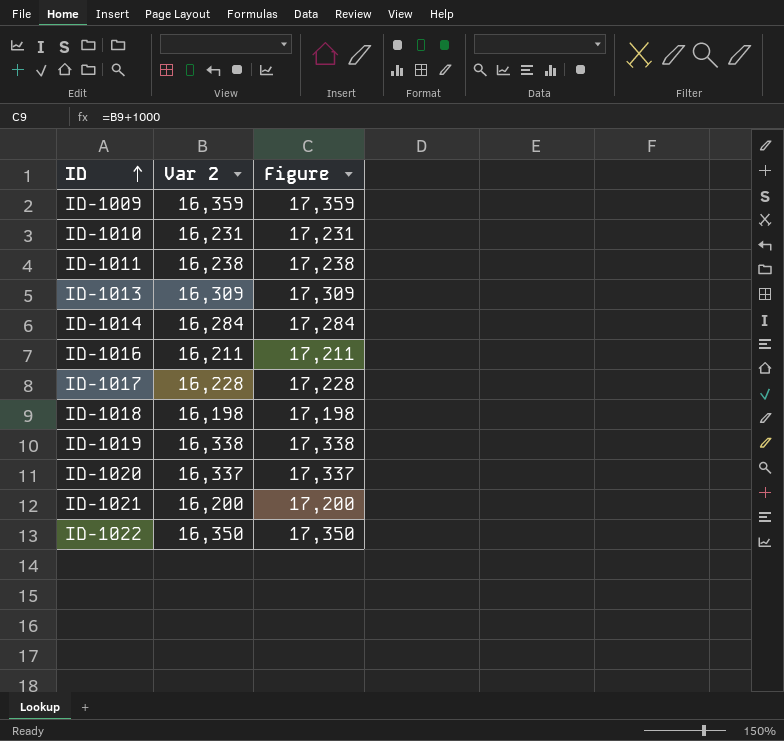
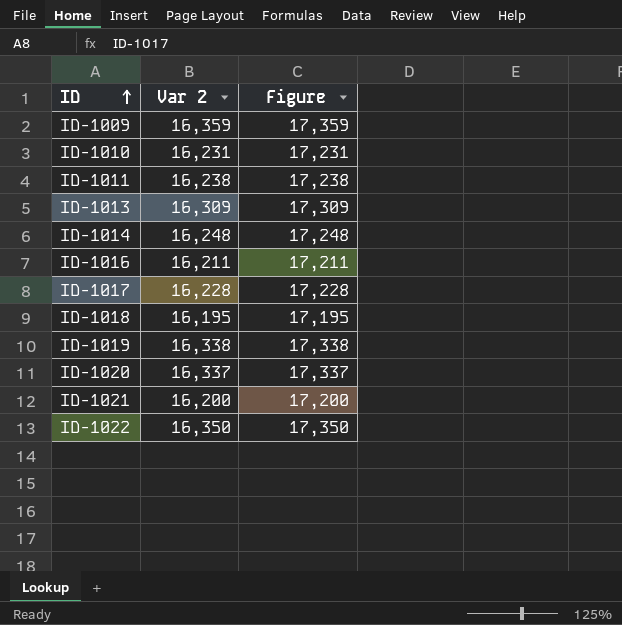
ID-1014 | Var 2: 16,284 -> 16,248
ID-1014 | Figure: 17,284 -> 17,248
ID-1018 | Var 2: 16,198 -> 16,195
ID-1018 | Figure: 17,198 -> 17,195

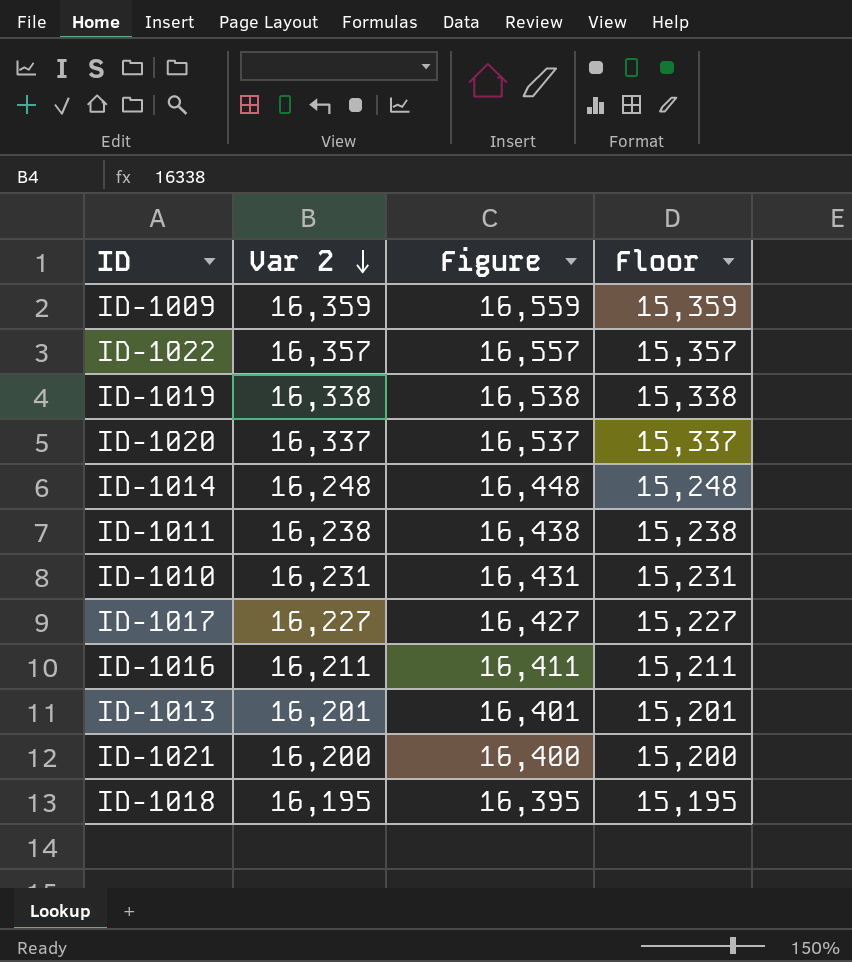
row order: ID ascending -> Var 2 descending
column Figure | formula: [Var 2] + 1000 -> [Var 2] + 200
column Floor | formula: none -> [Var 2] - 1000
ID-1022 | Var 2: 16,350 -> 16,357
ID-1017 | Var 2: 16,228 -> 16,227
ID-1013 | Var 2: 16,309 -> 16,201

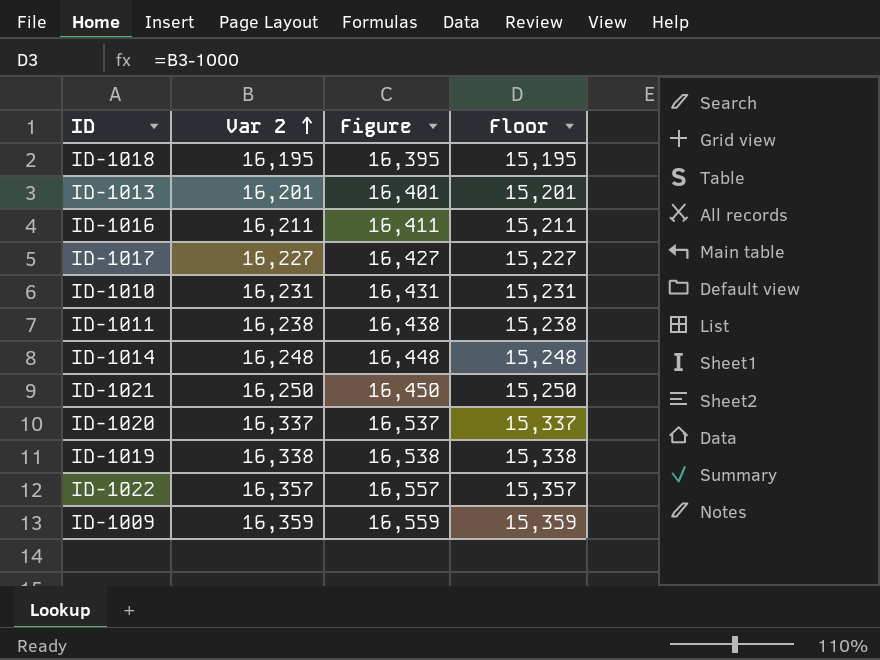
row order: Var 2 descending -> Var 2 ascending
ID-1021 | Var 2: 16,200 -> 16,250
ID-1021 | Figure: 16,400 -> 16,450
ID-1021 | Floor: 15,200 -> 15,250

